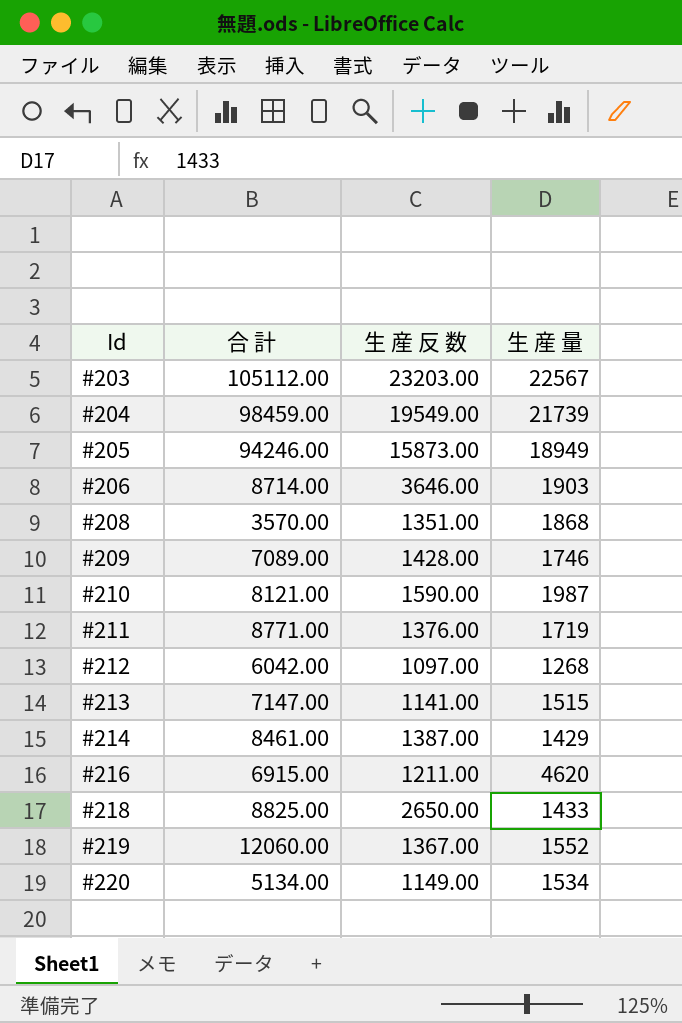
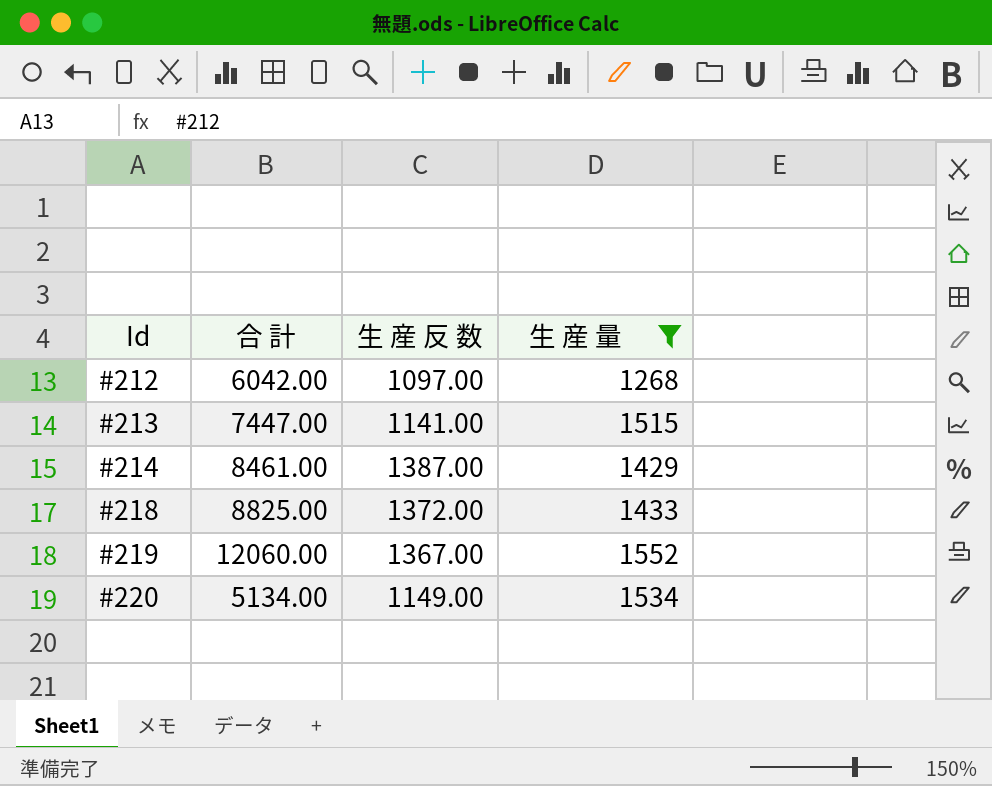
filter: none -> 生 産 量 <= 1552
#213 | 合 計: 7147.00 -> 7447.00
#218 | 生 産 反 数: 2650.00 -> 1372.00

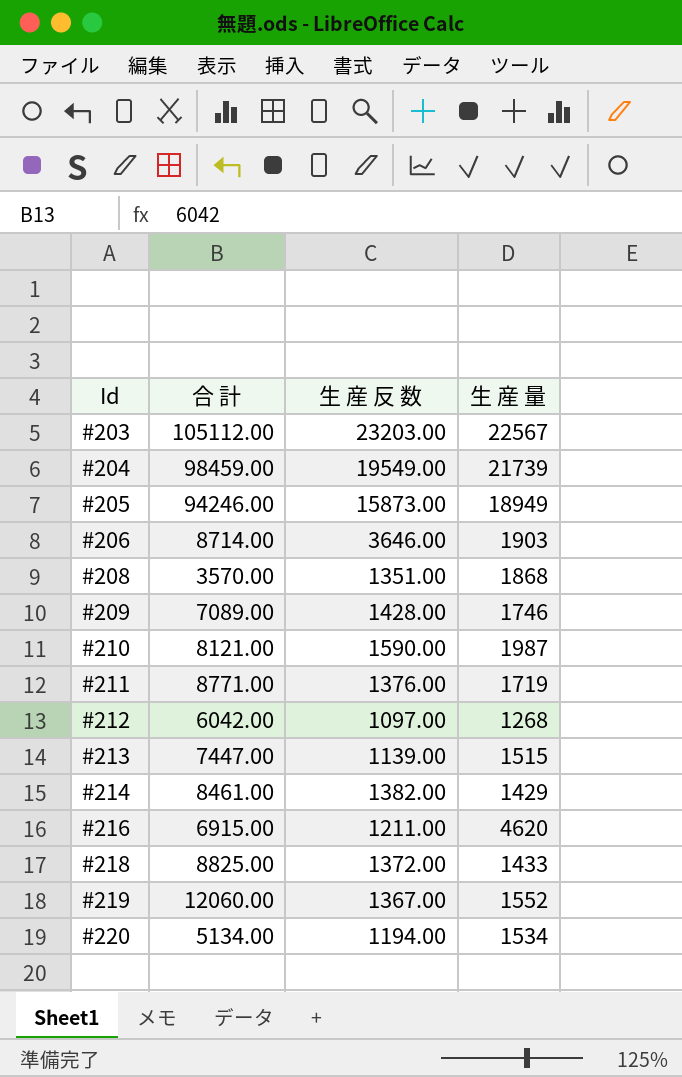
filter: 生 産 量 <= 1552 -> none
#213 | 生 産 反 数: 1141.00 -> 1139.00
#214 | 生 産 反 数: 1387.00 -> 1382.00
#220 | 生 産 反 数: 1149.00 -> 1194.00

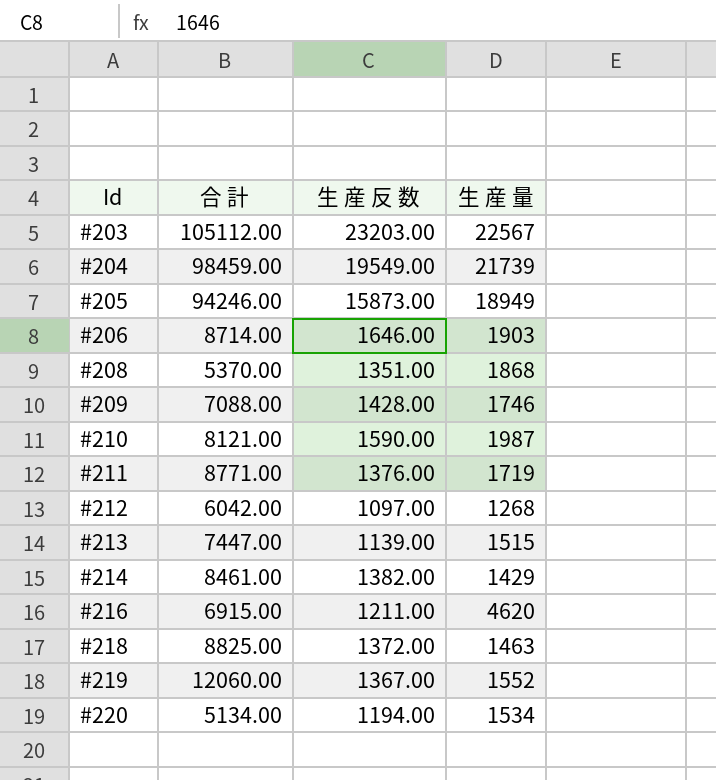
#206 | 生 産 反 数: 3646.00 -> 1646.00
#208 | 合 計: 3570.00 -> 5370.00
#209 | 合 計: 7089.00 -> 7088.00
#218 | 生 産 量: 1433 -> 1463

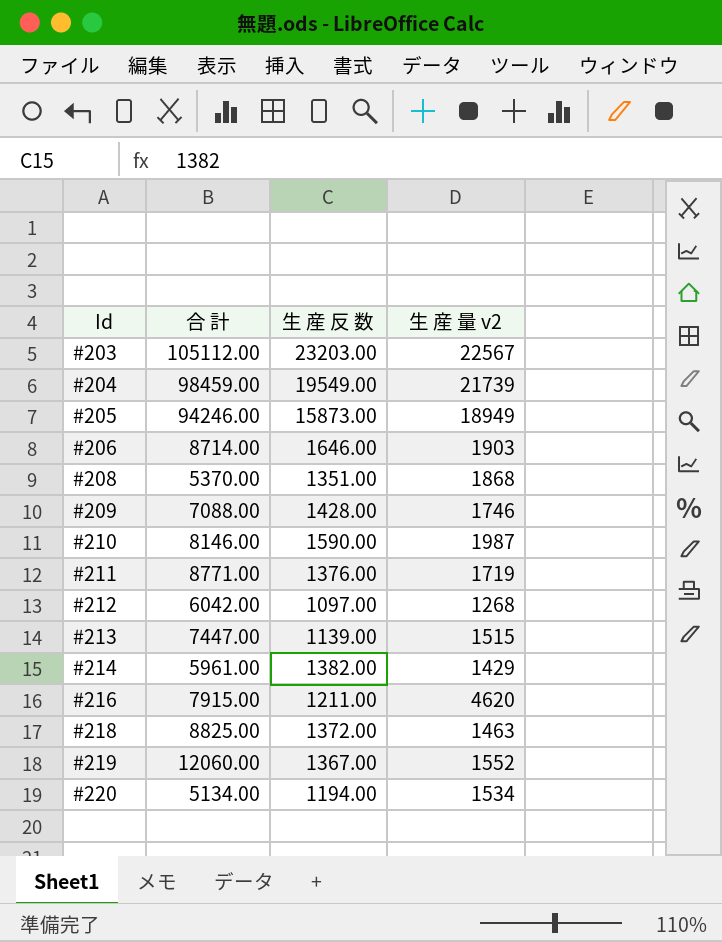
column name: 生 産 量 -> 生 産 量 v2
#210 | 合 計: 8121.00 -> 8146.00
#214 | 合 計: 8461.00 -> 5961.00
#216 | 合 計: 6915.00 -> 7915.00

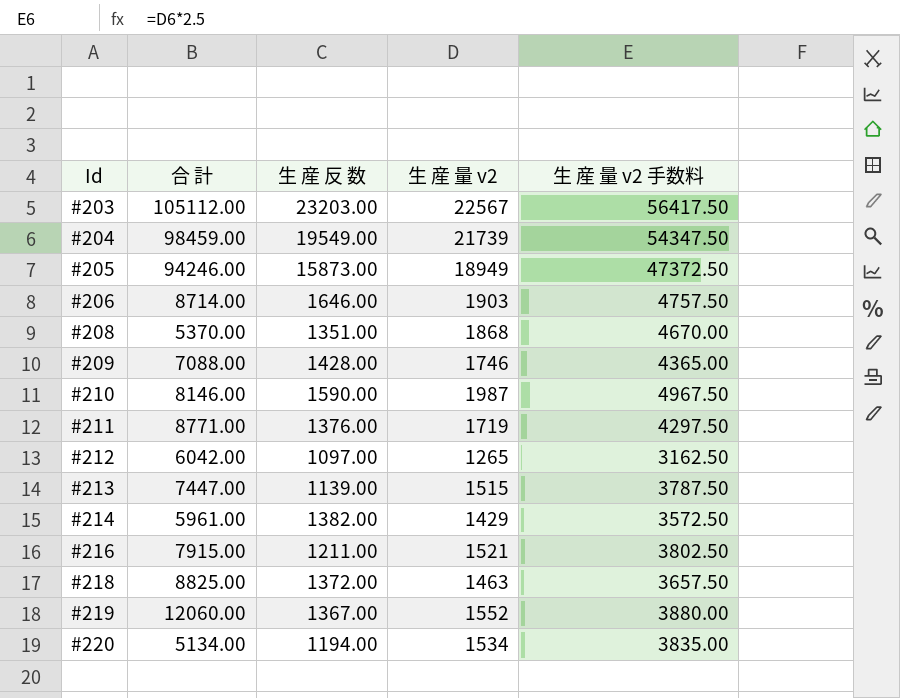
column 生 産 量 v2 手数料 | formula: none -> [生 産 量 v2] * 2.5
#212 | 生 産 量 v2: 1268 -> 1265
#216 | 生 産 量 v2: 4620 -> 1521

